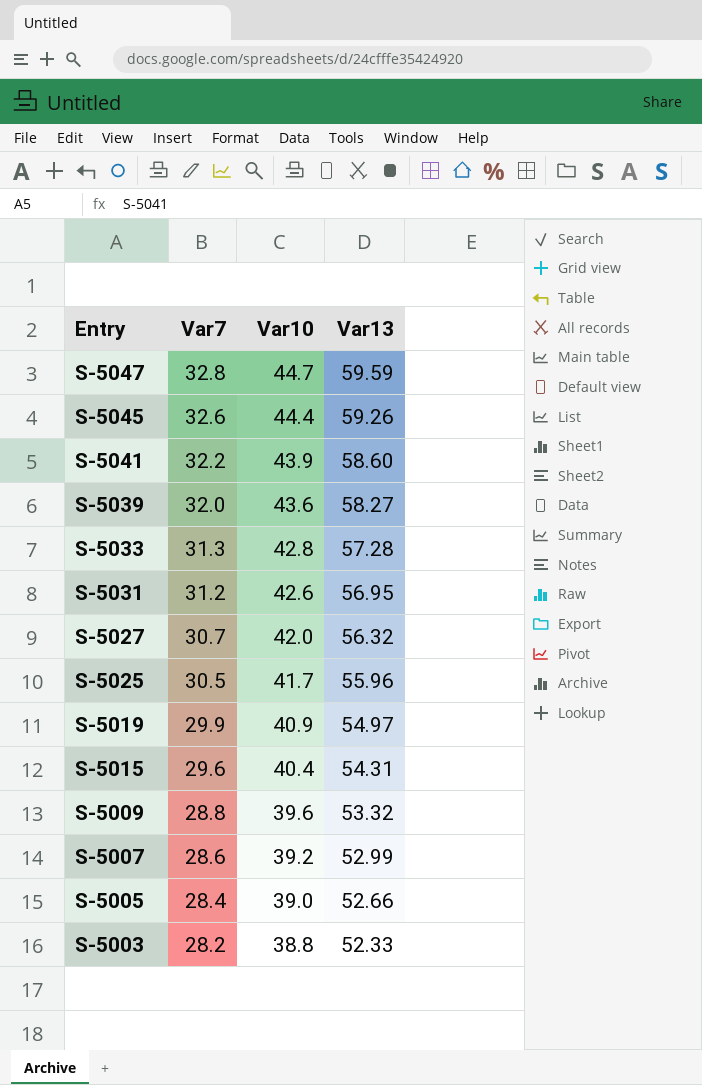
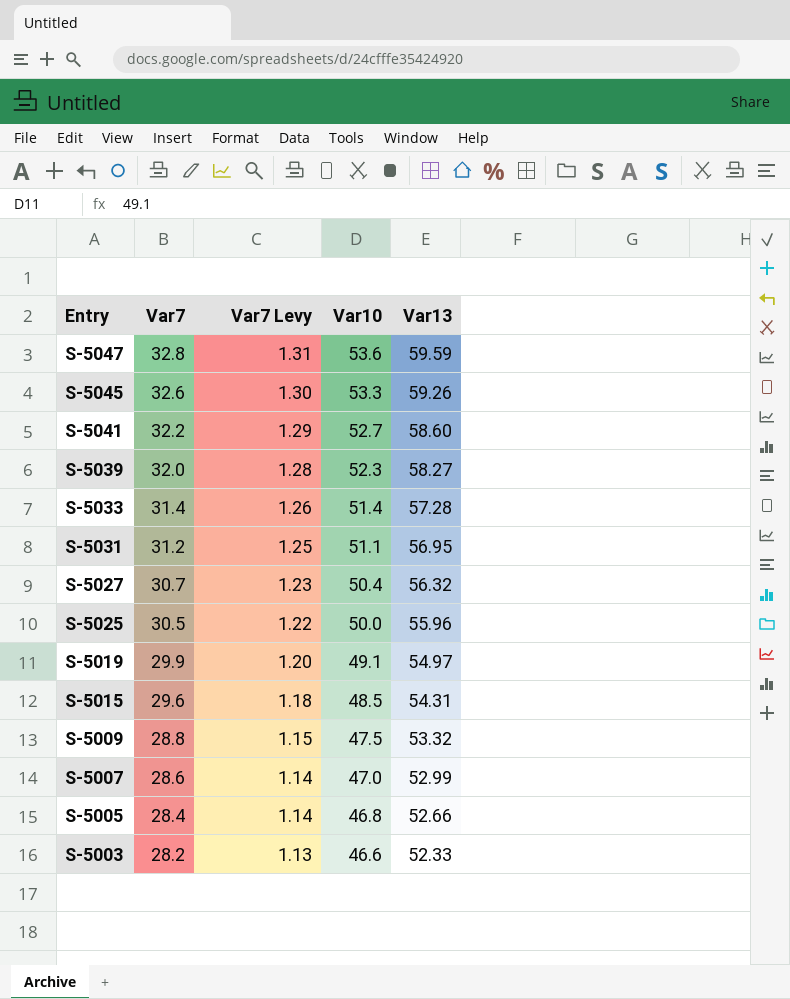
column Var7 Levy | formula: none -> [Var7] * 0.04
S-5047 | Var10: 44.7 -> 53.6
S-5045 | Var10: 44.4 -> 53.3
S-5041 | Var10: 43.9 -> 52.7
S-5039 | Var10: 43.6 -> 52.3
S-5033 | Var7: 31.3 -> 31.4
S-5033 | Var10: 42.8 -> 51.4
S-5031 | Var10: 42.6 -> 51.1
S-5027 | Var10: 42.0 -> 50.4
S-5025 | Var10: 41.7 -> 50.0
S-5019 | Var10: 40.9 -> 49.1
S-5015 | Var10: 40.4 -> 48.5
S-5009 | Var10: 39.6 -> 47.5
S-5007 | Var10: 39.2 -> 47.0
S-5005 | Var10: 39.0 -> 46.8
S-5003 | Var10: 38.8 -> 46.6

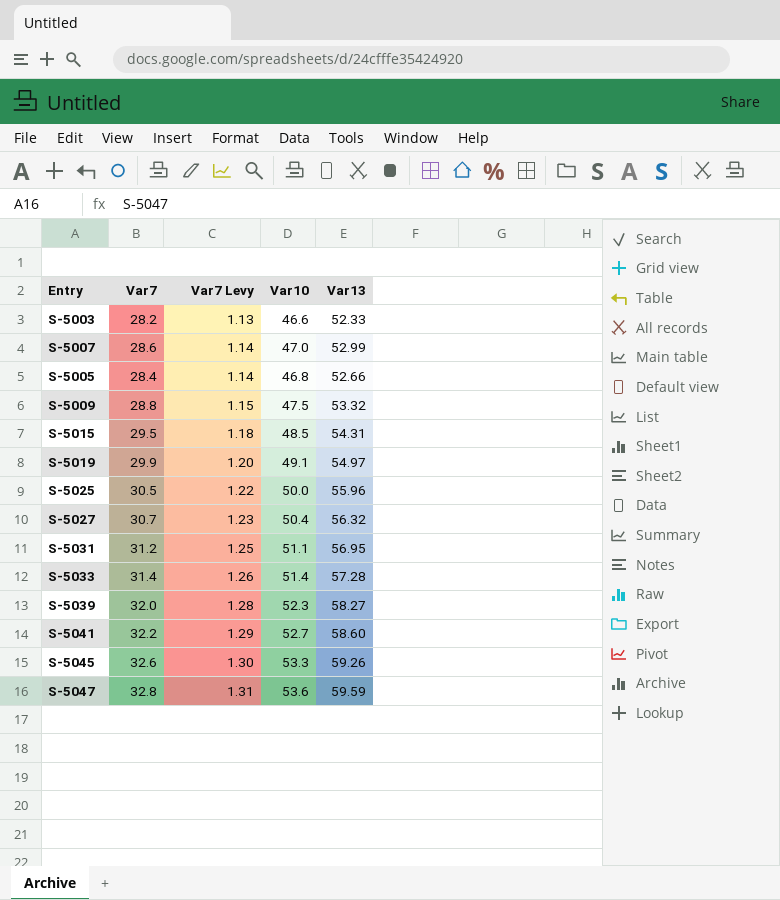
row order: Entry descending -> Var7 Levy ascending
S-5015 | Var7: 29.6 -> 29.5

